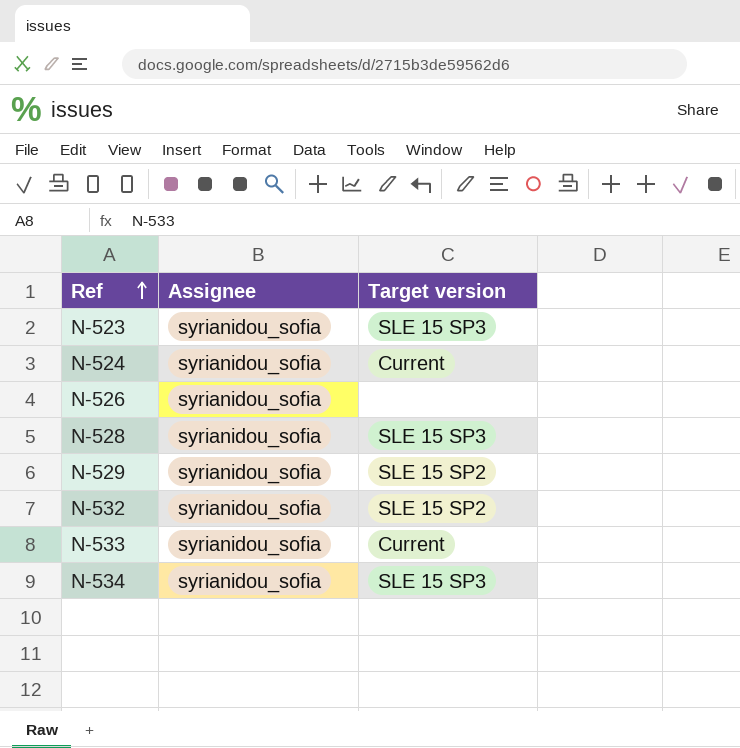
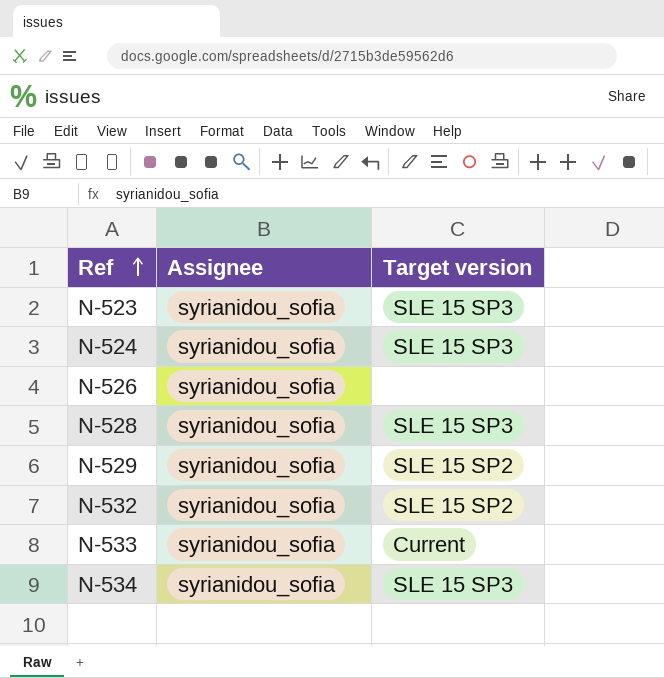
N-524 | Target version: Current -> SLE 15 SP3

